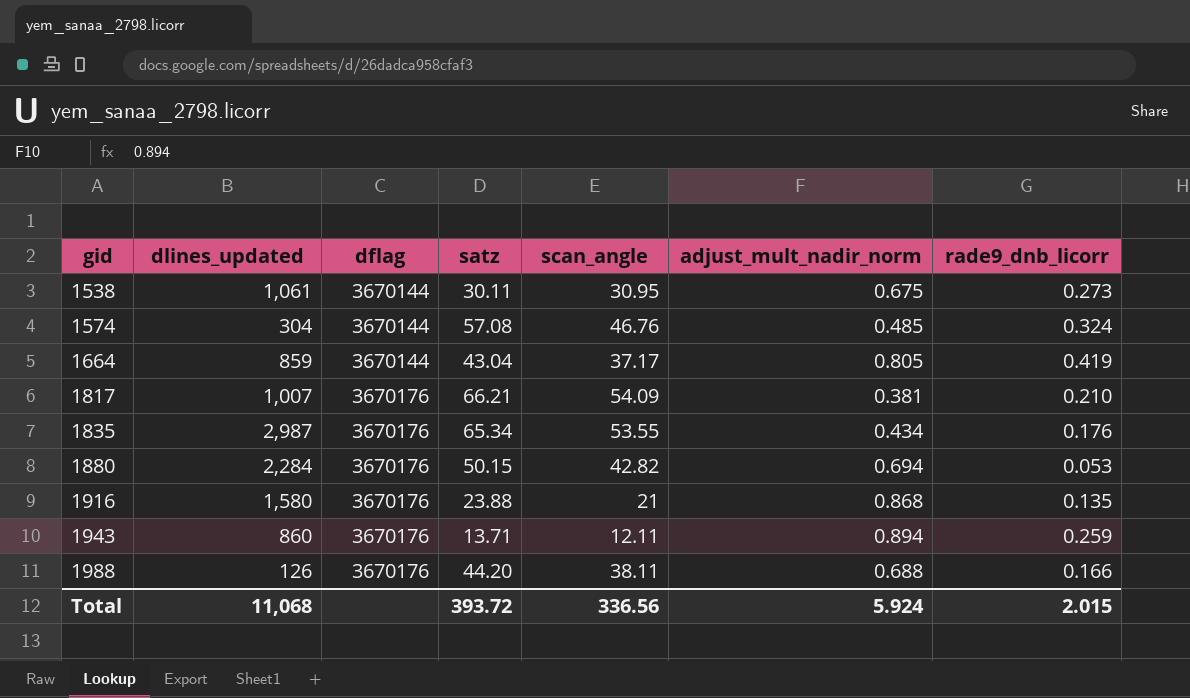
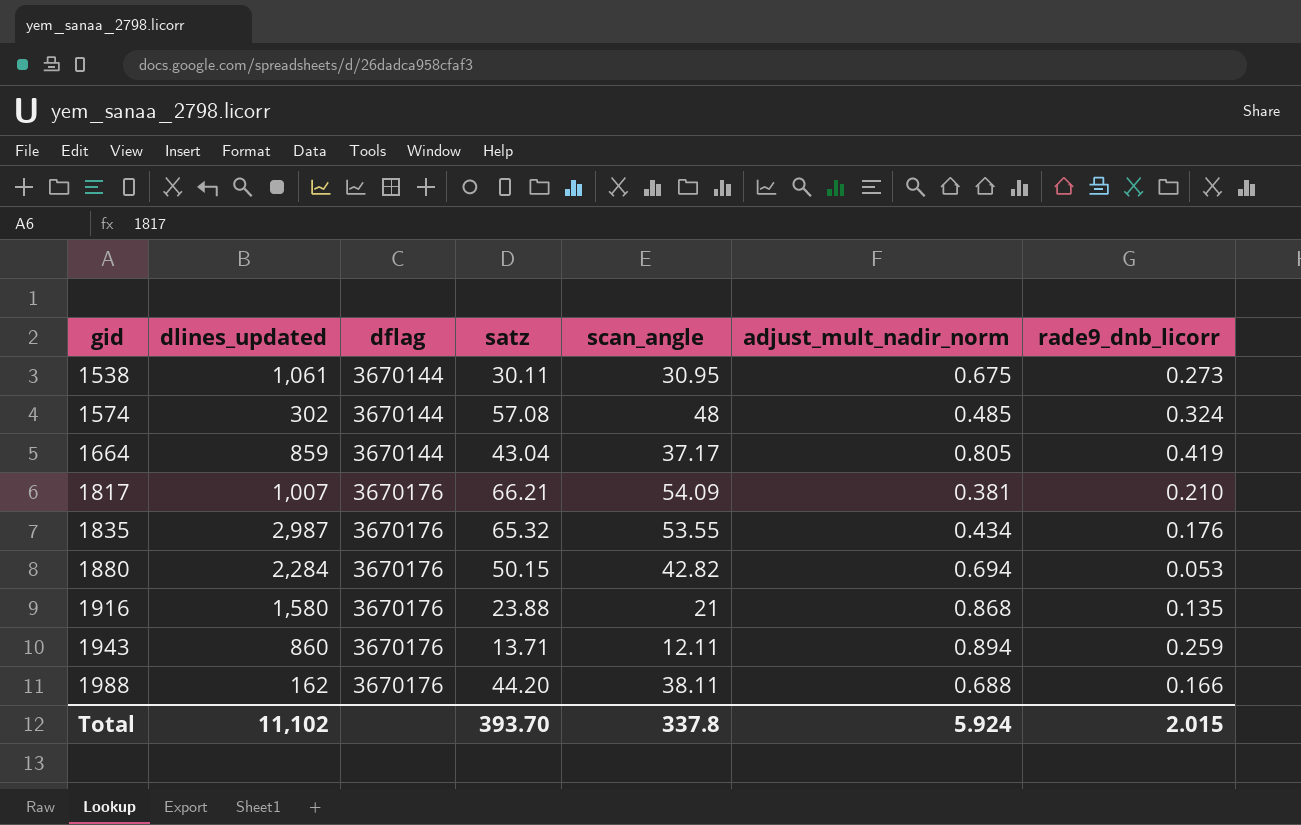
1574 | dlines_updated: 304 -> 302
1574 | scan_angle: 46.76 -> 48
1835 | satz: 65.34 -> 65.32
1988 | dlines_updated: 126 -> 162
Total | dlines_updated: 11,068 -> 11,102
Total | satz: 393.72 -> 393.70
Total | scan_angle: 336.56 -> 337.8

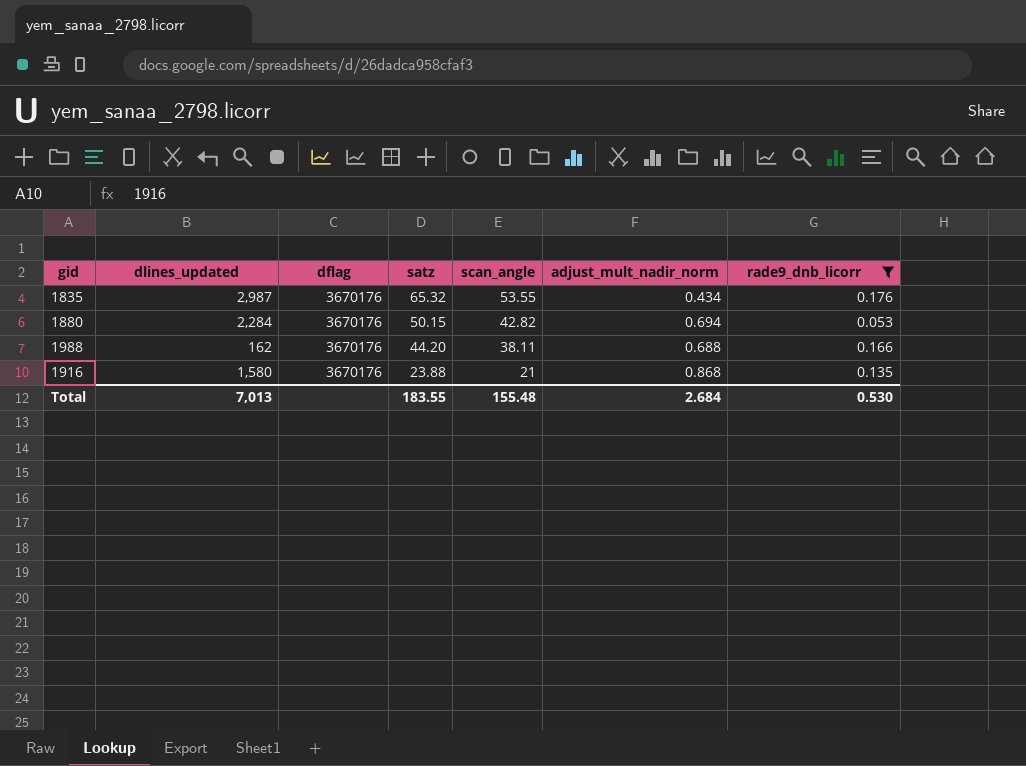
filter: none -> rade9_dnb_licorr <= 0.176
row order: gid ascending -> satz descending
Total | dlines_updated: 11,102 -> 7,013
Total | satz: 393.70 -> 183.55
Total | scan_angle: 337.8 -> 155.48
Total | adjust_mult_nadir_norm: 5.924 -> 2.684
Total | rade9_dnb_licorr: 2.015 -> 0.530

